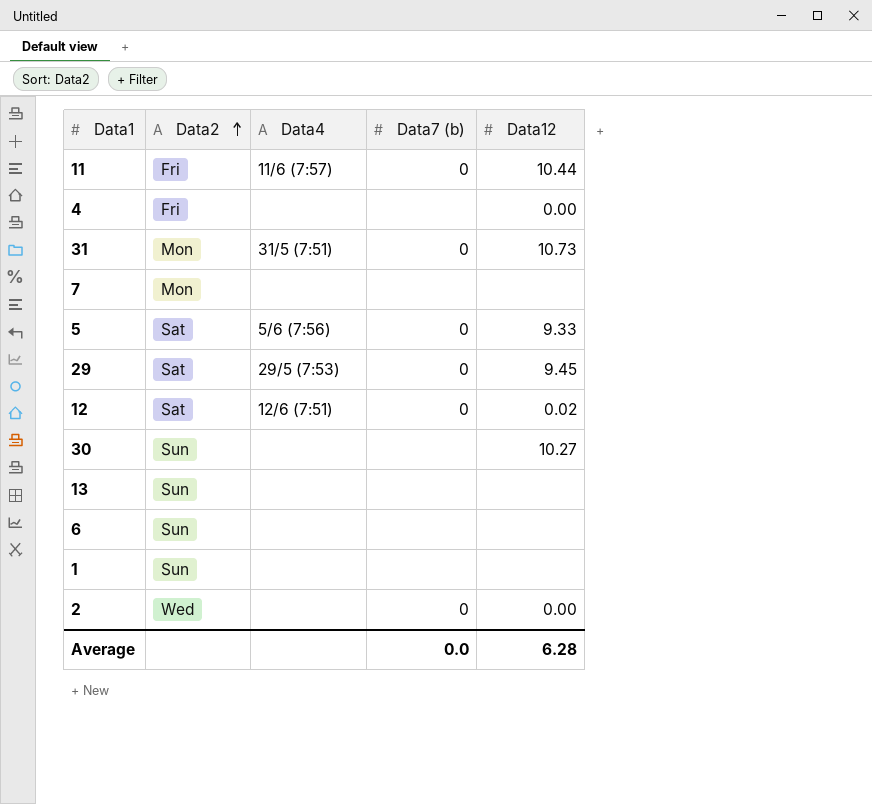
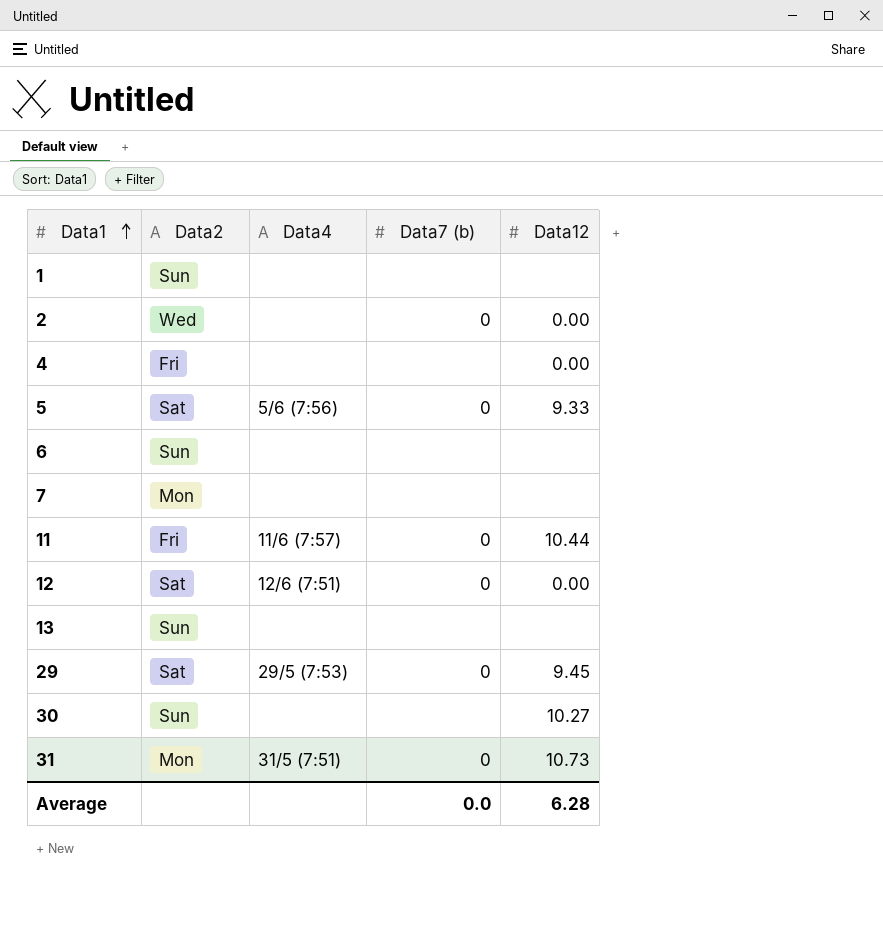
row order: Data2 ascending -> Data1 ascending
12 | Data12: 0.02 -> 0.00

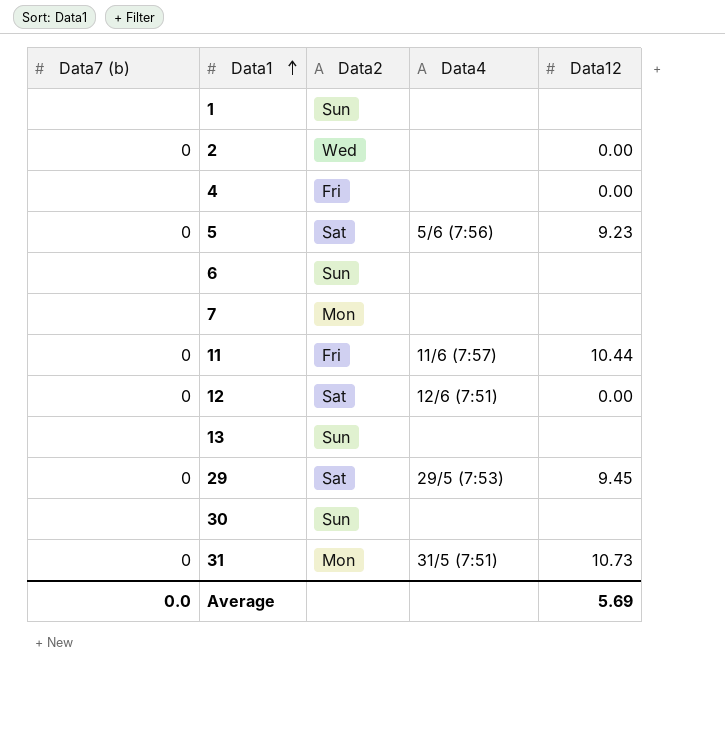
column Data7 (b) | position: 4 -> 1
5 | Data12: 9.33 -> 9.23
30 | Data12: 10.27 -> none
Average | Data12: 6.28 -> 5.69

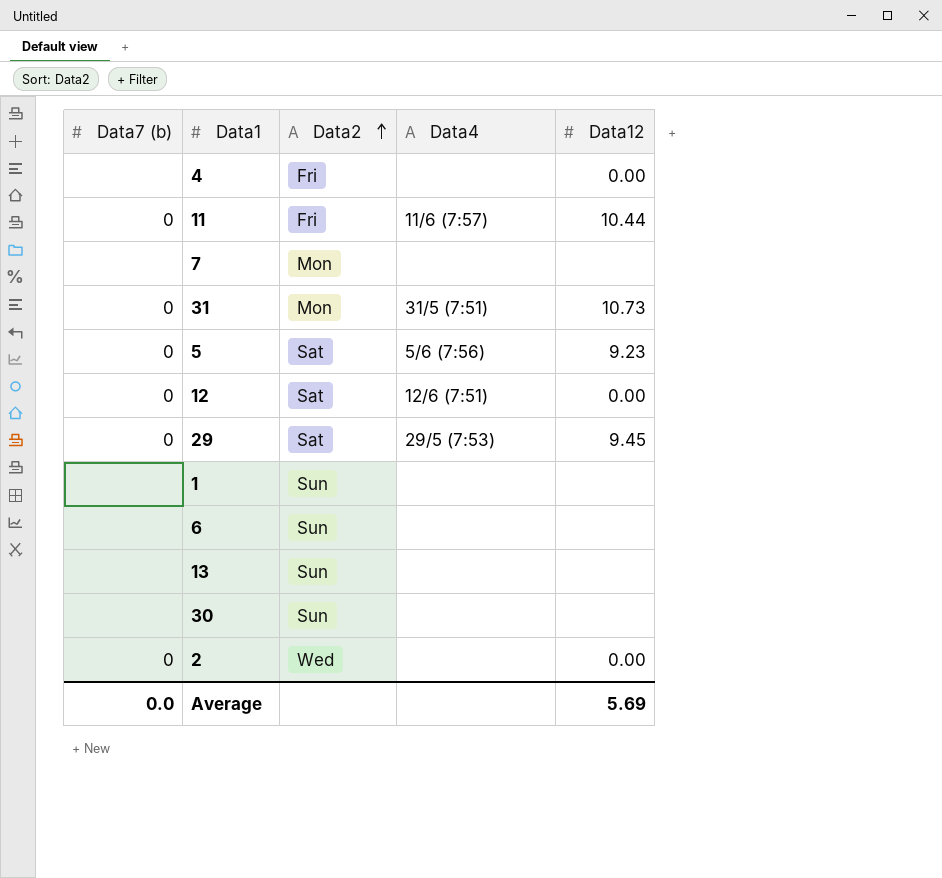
row order: Data1 ascending -> Data2 ascending

